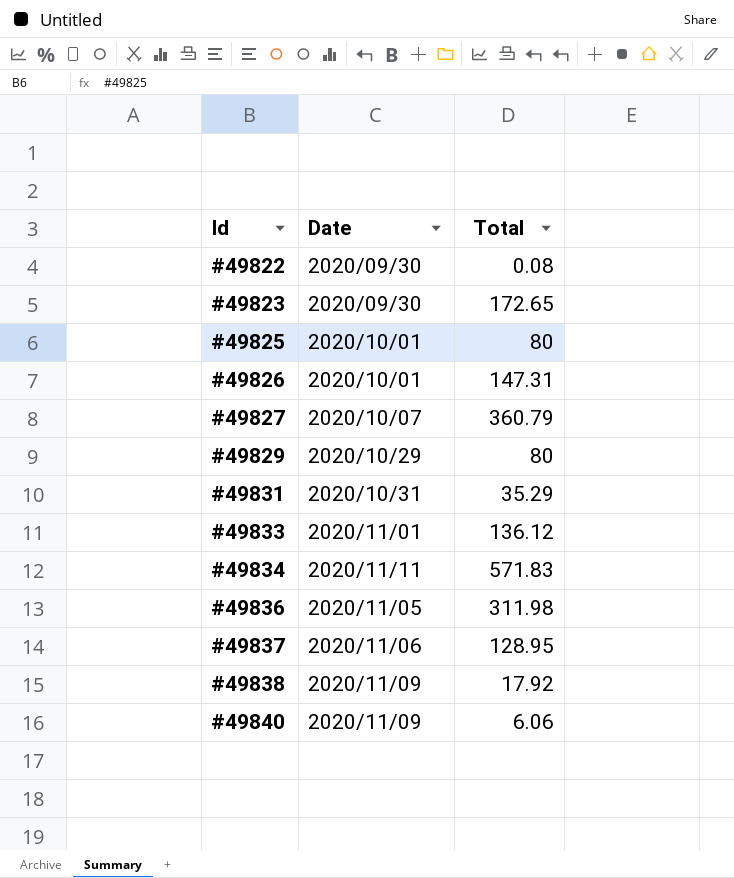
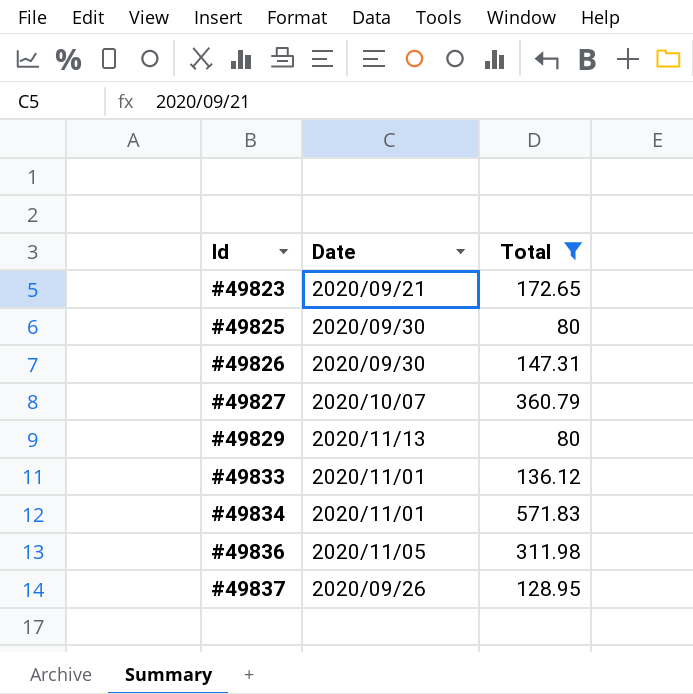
filter: none -> Total >= 80
#49823 | Date: 2020/09/30 -> 2020/09/21
#49825 | Date: 2020/10/01 -> 2020/09/30
#49826 | Date: 2020/10/01 -> 2020/09/30
#49829 | Date: 2020/10/29 -> 2020/11/13
#49834 | Date: 2020/11/11 -> 2020/11/01
#49837 | Date: 2020/11/06 -> 2020/09/26

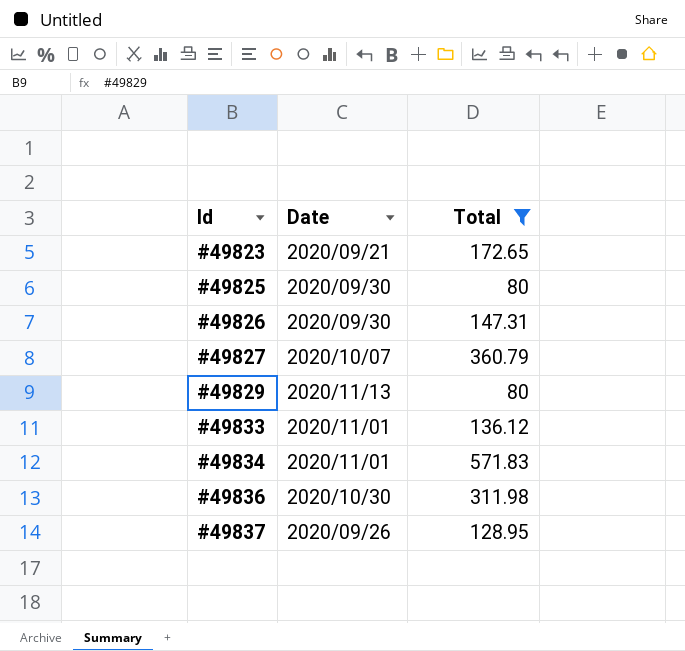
#49836 | Date: 2020/11/05 -> 2020/10/30

